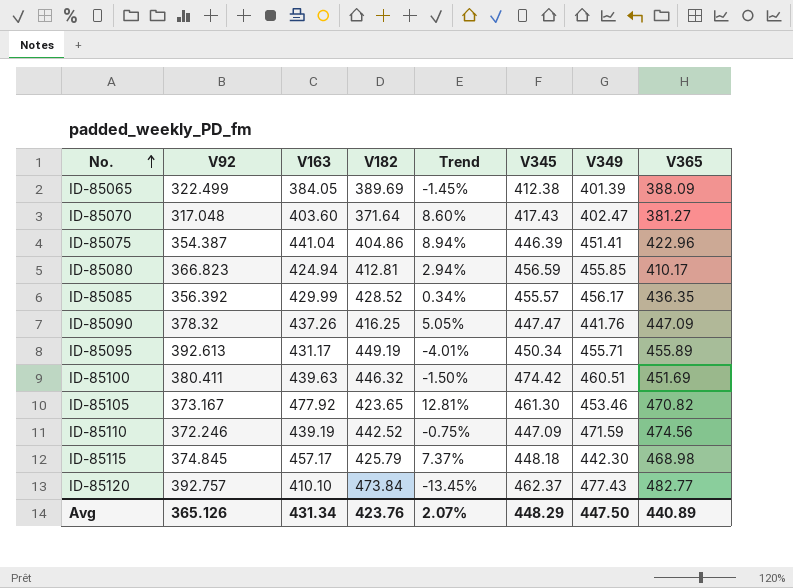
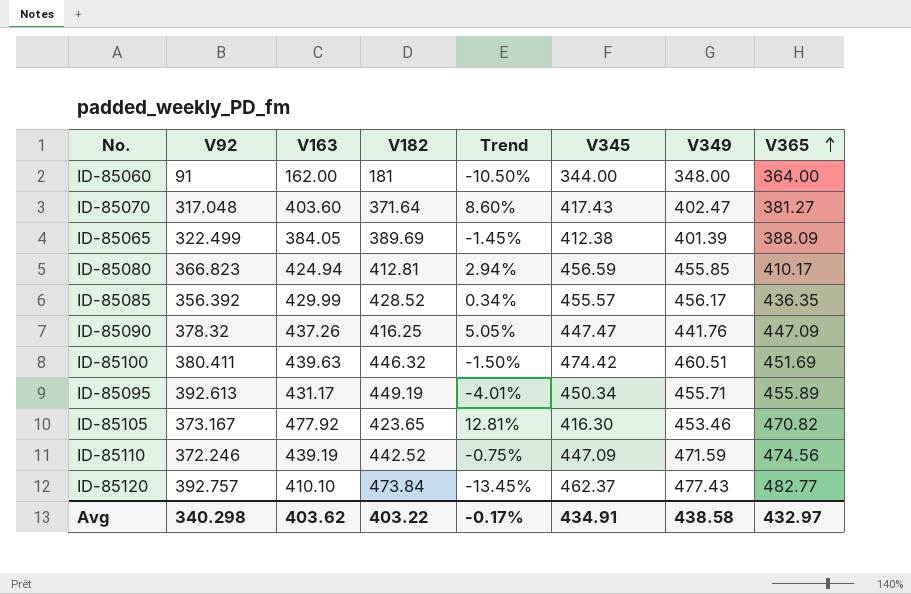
row order: No. ascending -> V365 ascending
row ID-85075: 354.387 | 441.04 | 404.86 | 8.94% | 446.39 | 451.41 | 422.96 -> none
row ID-85115: 374.845 | 457.17 | 425.79 | 7.37% | 448.18 | 442.30 | 468.98 -> none
row ID-85060: none -> 91 | 162.00 | 181 | -10.50% | 344.00 | 348.00 | 364.00
ID-85105 | V345: 461.30 -> 416.30
Avg | V92: 365.126 -> 340.298
Avg | V163: 431.34 -> 403.62
Avg | V182: 423.76 -> 403.22
Avg | Trend: 2.07% -> -0.17%
Avg | V345: 448.29 -> 434.91
Avg | V349: 447.50 -> 438.58
Avg | V365: 440.89 -> 432.97

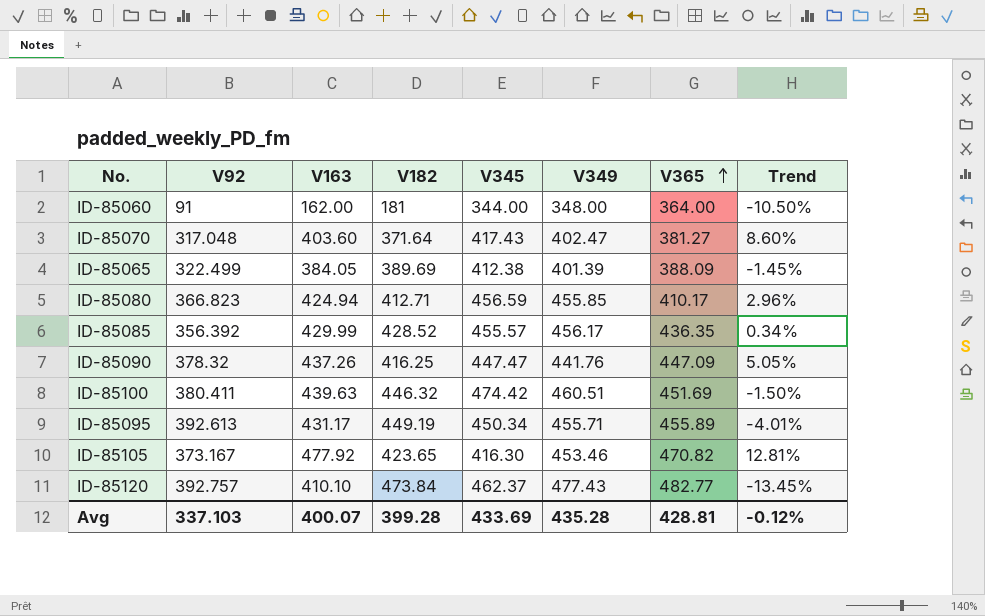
column Trend | position: 5 -> 8
row ID-85110: 372.246 | 439.19 | 442.52 | -0.75% | 447.09 | 471.59 | 474.56 -> none
ID-85080 | V182: 412.81 -> 412.71
ID-85080 | Trend: 2.94% -> 2.96%
Avg | V92: 340.298 -> 337.103
Avg | V163: 403.62 -> 400.07
Avg | V182: 403.22 -> 399.28
Avg | V345: 434.91 -> 433.69
Avg | V349: 438.58 -> 435.28
Avg | V365: 432.97 -> 428.81
Avg | Trend: -0.17% -> -0.12%

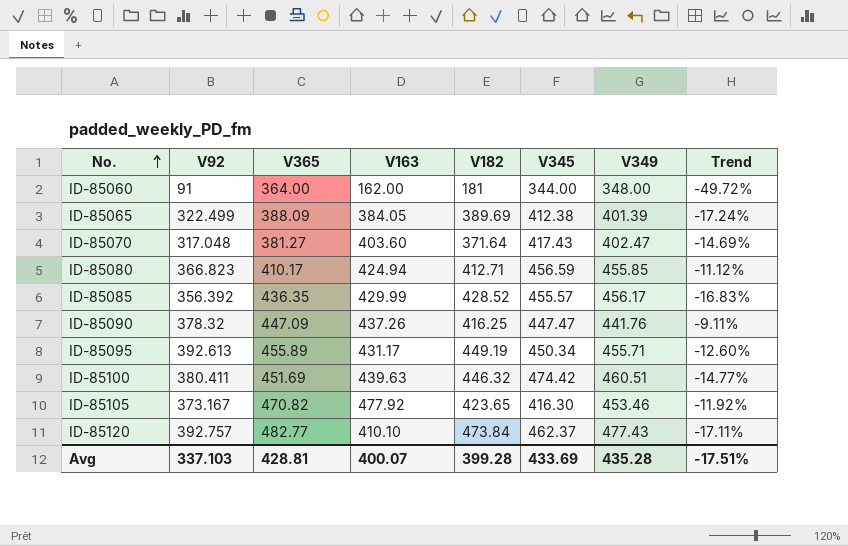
row order: V365 ascending -> No. ascending
column V365 | position: 7 -> 3
column Trend | formula: ([V163] - [V182]) / [V182] -> ([V92] - [V182]) / [V182]
Avg | Trend: -0.12% -> -17.51%

